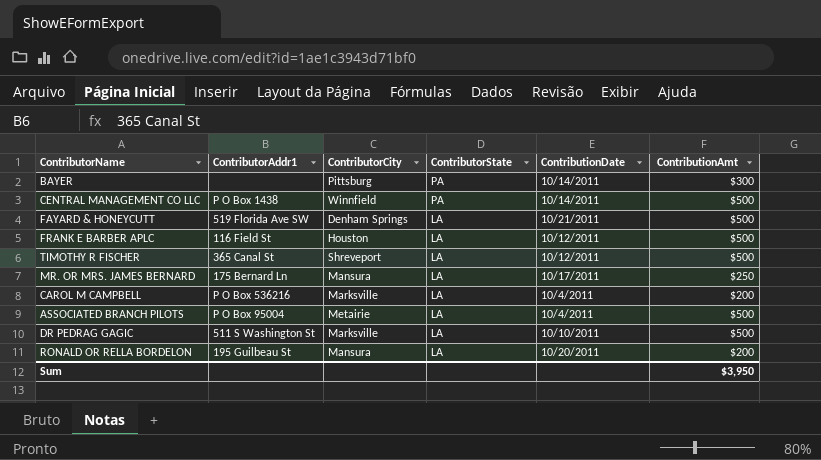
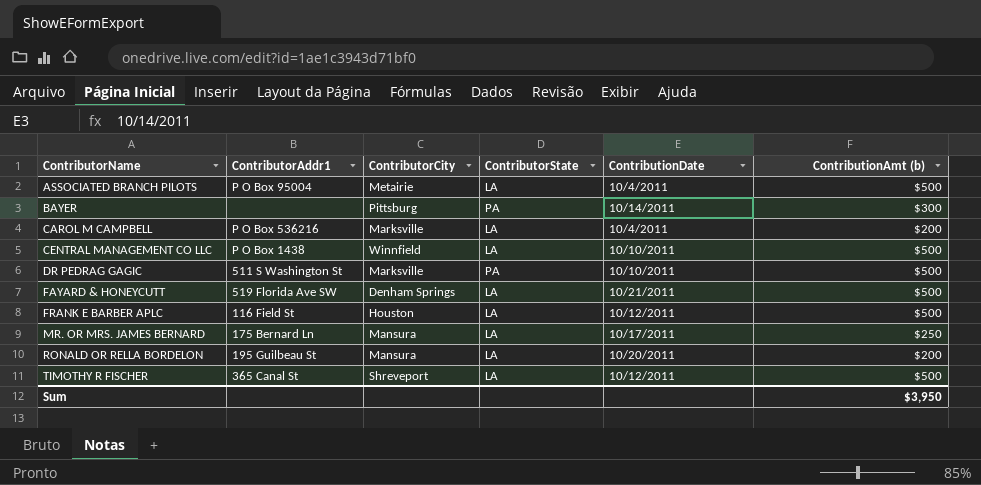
row order: ContributorState descending -> ContributorName ascending
column name: ContributionAmt -> ContributionAmt (b)
CENTRAL MANAGEMENT CO LLC | ContributorState: PA -> LA
CENTRAL MANAGEMENT CO LLC | ContributionDate: 10/14/2011 -> 10/10/2011
DR PEDRAG GAGIC | ContributorState: LA -> PA

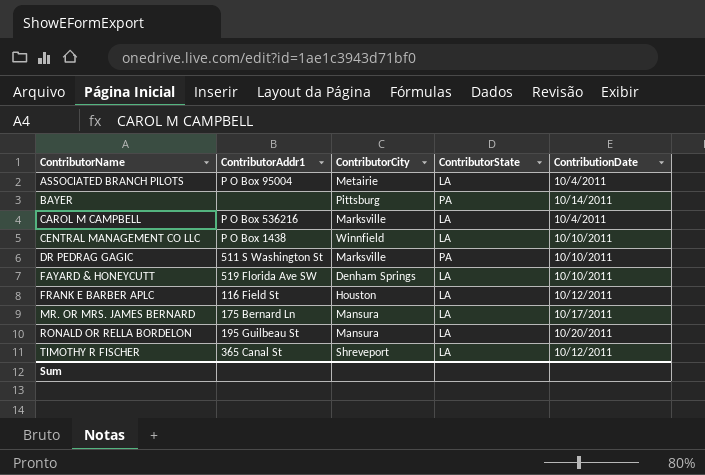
column ContributionAmt (b) | position: 6 -> none
FAYARD & HONEYCUTT | ContributionDate: 10/21/2011 -> 10/10/2011

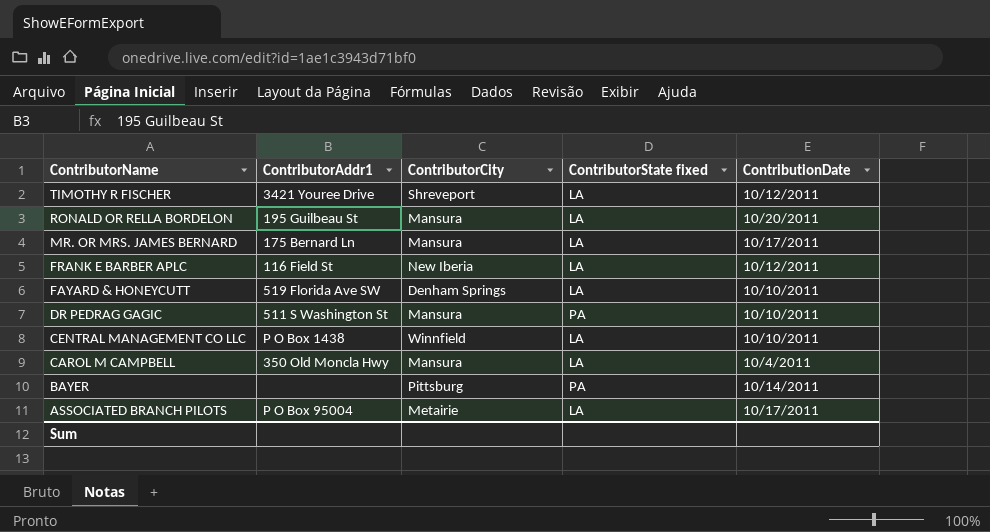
row order: ContributorName ascending -> ContributorName descending
column name: ContributorState -> ContributorState fixed
TIMOTHY R FISCHER | ContributorAddr1: 365 Canal St -> 3421 Youree Drive
FRANK E BARBER APLC | ContributorCity: Houston -> New Iberia
DR PEDRAG GAGIC | ContributorCity: Marksville -> Mansura
CAROL M CAMPBELL | ContributorAddr1: P O Box 536216 -> 350 Old Moncla Hwy
CAROL M CAMPBELL | ContributorCity: Marksville -> Mansura
ASSOCIATED BRANCH PILOTS | ContributionDate: 10/4/2011 -> 10/17/2011

